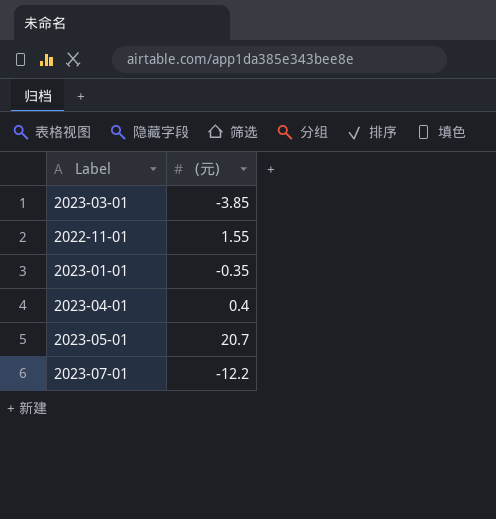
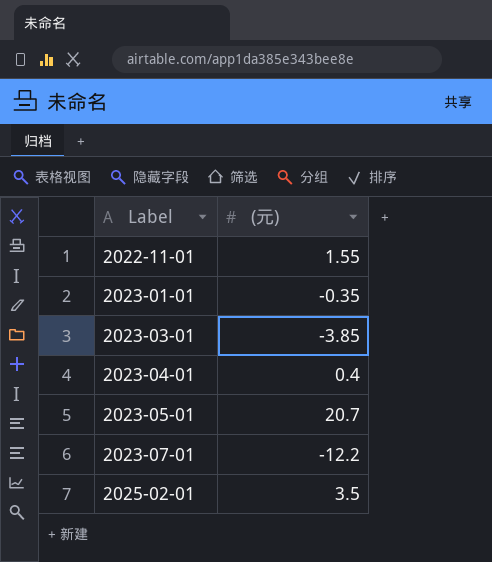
row order: none -> Label ascending
row 2025-02-01: none -> 3.5

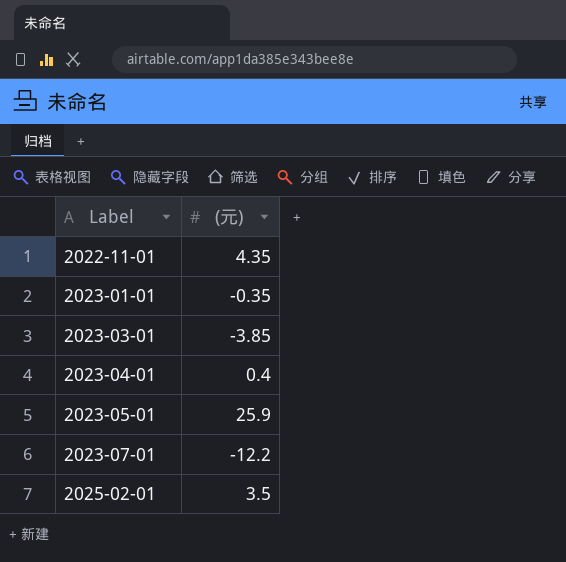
2022-11-01 | (元): 1.55 -> 4.35
2023-05-01 | (元): 20.7 -> 25.9

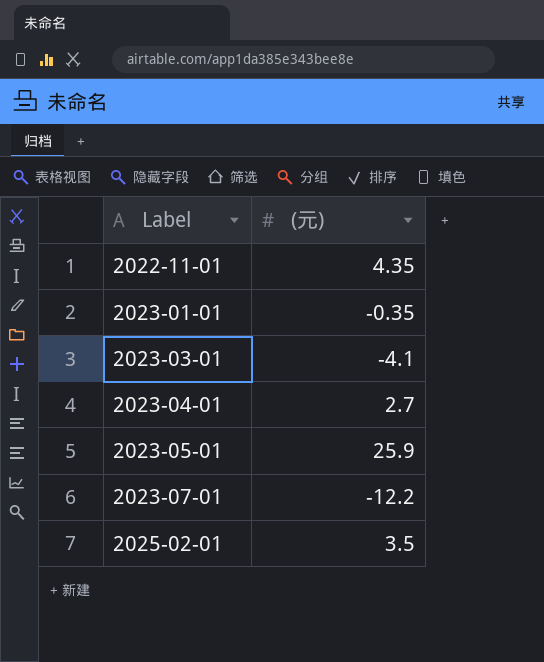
2023-03-01 | (元): -3.85 -> -4.1
2023-04-01 | (元): 0.4 -> 2.7

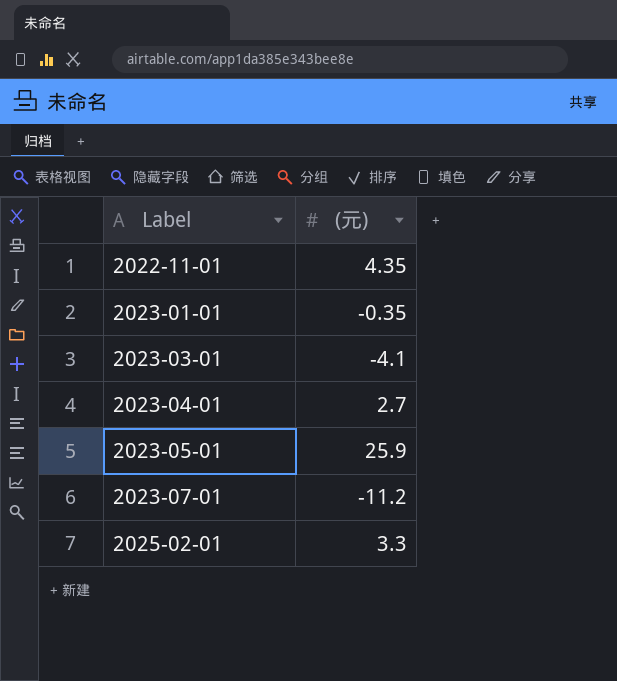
2023-07-01 | (元): -12.2 -> -11.2
2025-02-01 | (元): 3.5 -> 3.3

